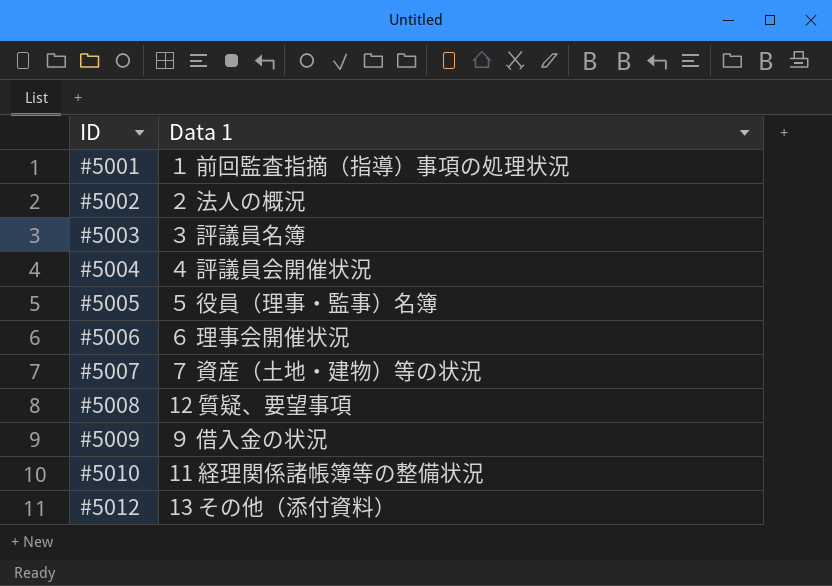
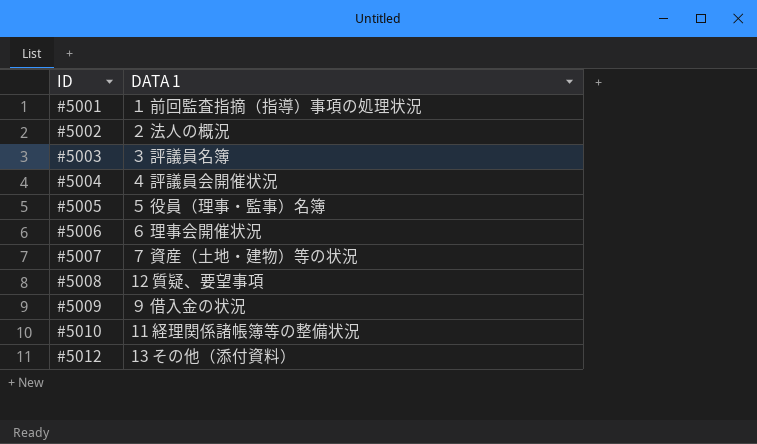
column name: Data 1 -> DATA 1

